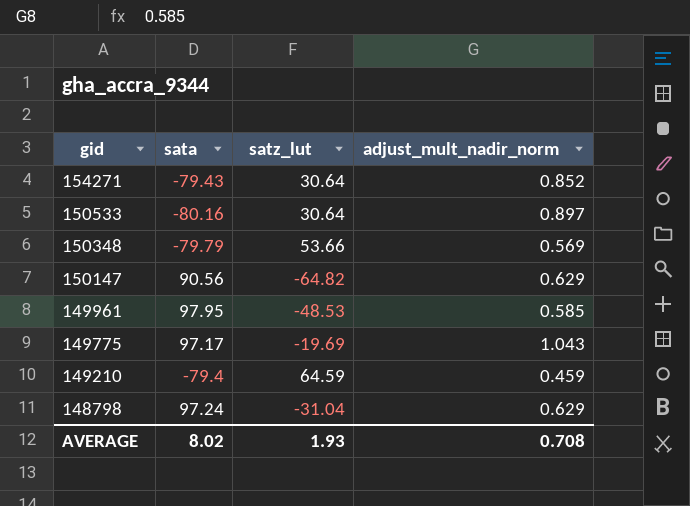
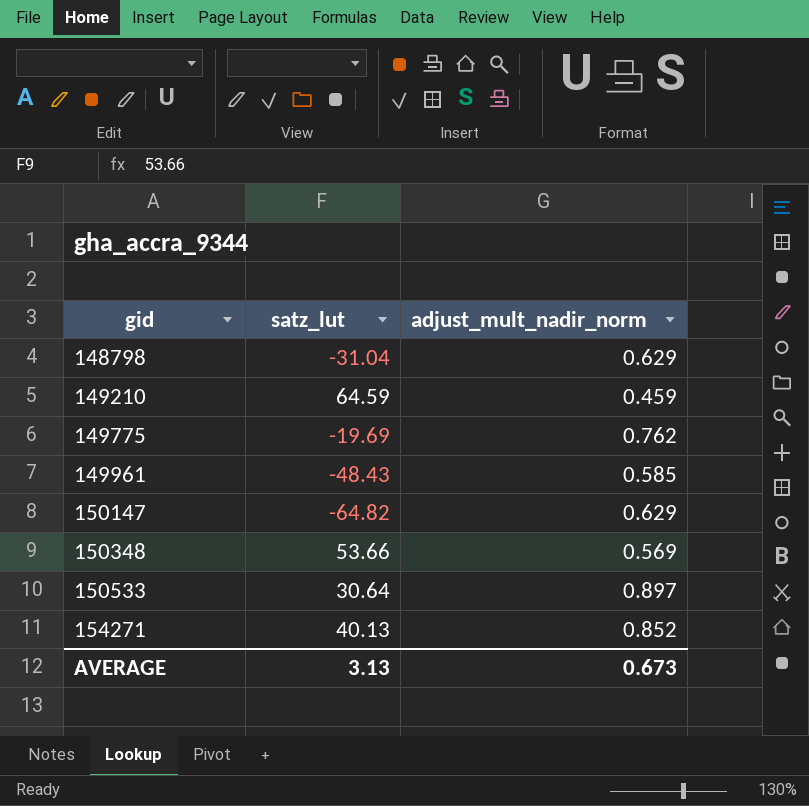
row order: gid descending -> gid ascending
column sata | position: 2 -> none
149775 | adjust_mult_nadir_norm: 1.043 -> 0.762
149961 | satz_lut: -48.53 -> -48.43
154271 | satz_lut: 30.64 -> 40.13
AVERAGE | satz_lut: 1.93 -> 3.13
AVERAGE | adjust_mult_nadir_norm: 0.708 -> 0.673

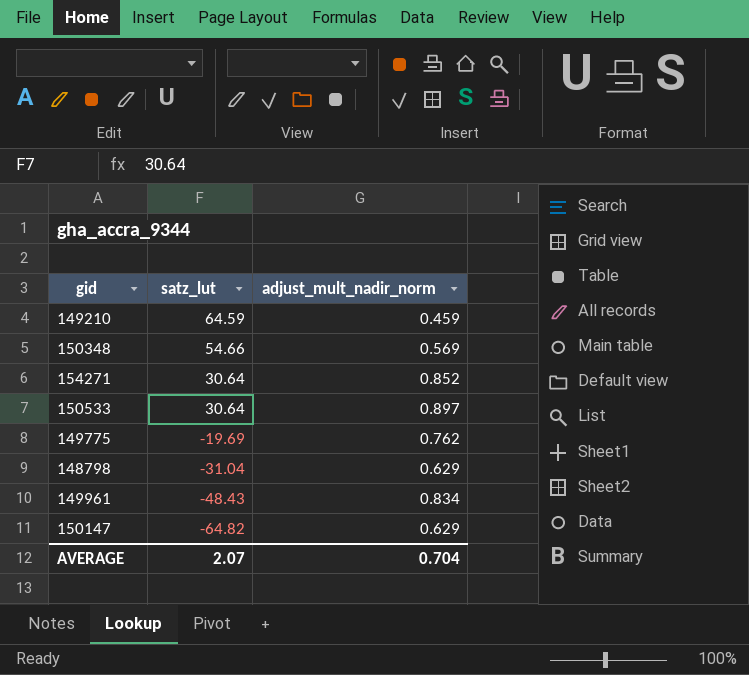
row order: gid ascending -> satz_lut descending
150348 | satz_lut: 53.66 -> 54.66
154271 | satz_lut: 40.13 -> 30.64
149961 | adjust_mult_nadir_norm: 0.585 -> 0.834
AVERAGE | satz_lut: 3.13 -> 2.07
AVERAGE | adjust_mult_nadir_norm: 0.673 -> 0.704

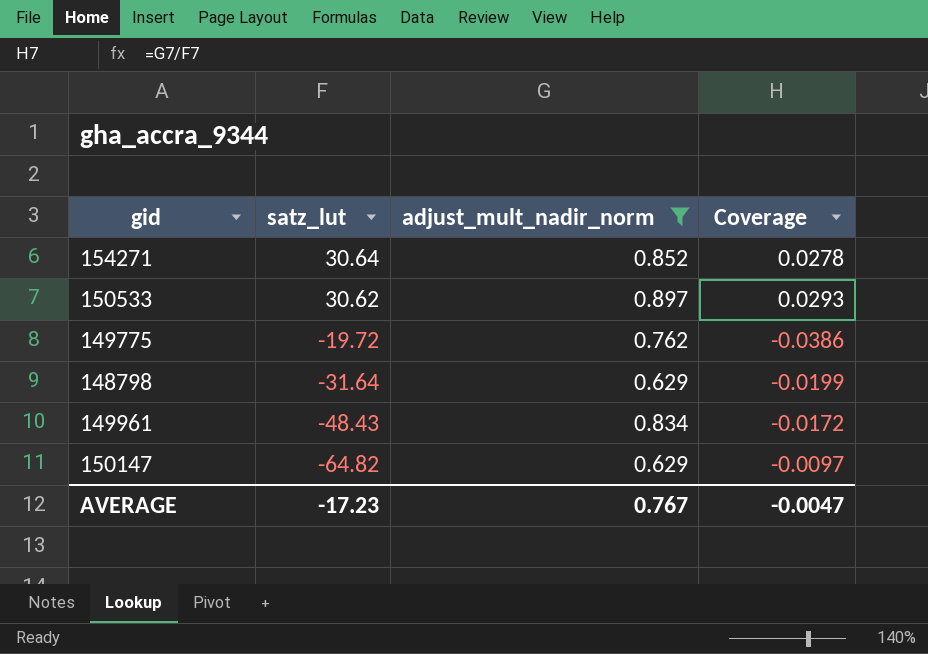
filter: none -> adjust_mult_nadir_norm >= 0.629
column Coverage | formula: none -> [adjust_mult_nadir_norm] / [satz_lut]
150533 | satz_lut: 30.64 -> 30.62
149775 | satz_lut: -19.69 -> -19.72
148798 | satz_lut: -31.04 -> -31.64
AVERAGE | satz_lut: 2.07 -> -17.23
AVERAGE | adjust_mult_nadir_norm: 0.704 -> 0.767

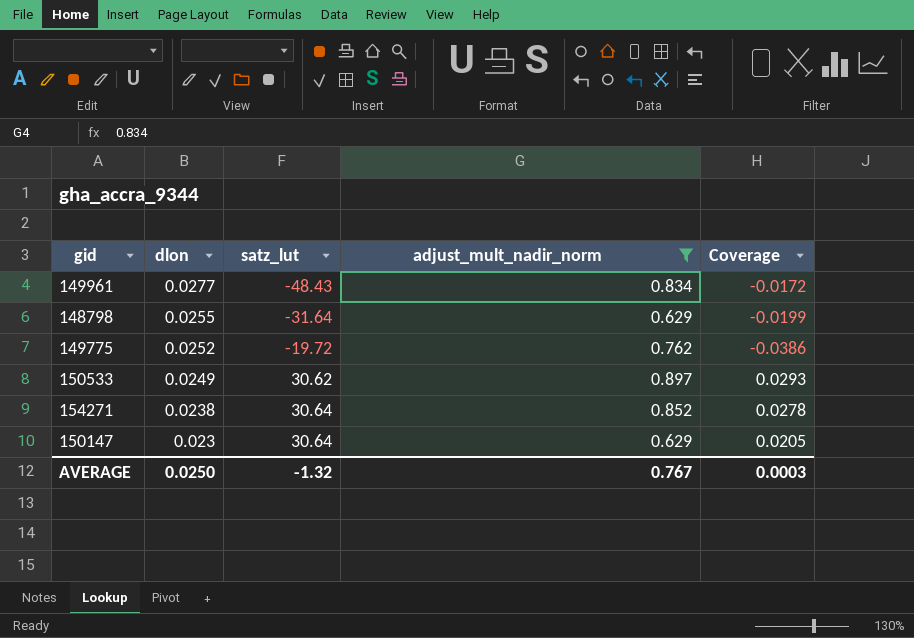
row order: satz_lut descending -> dlon descending
column dlon | position: none -> 2
150147 | satz_lut: -64.82 -> 30.64
150147 | Coverage: -0.0097 -> 0.0205
AVERAGE | satz_lut: -17.23 -> -1.32
AVERAGE | Coverage: -0.0047 -> 0.0003

